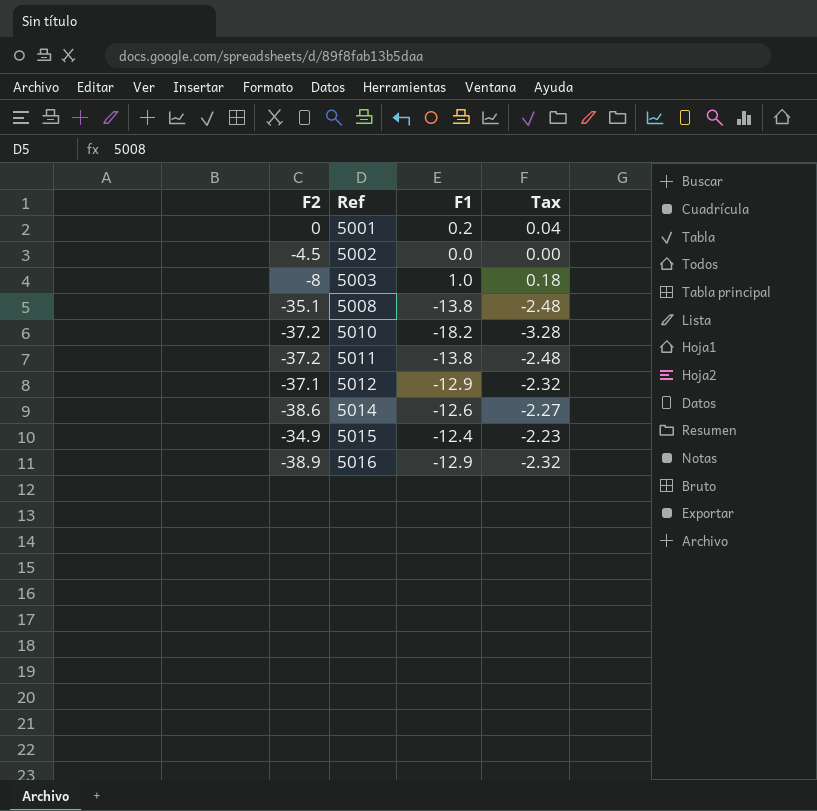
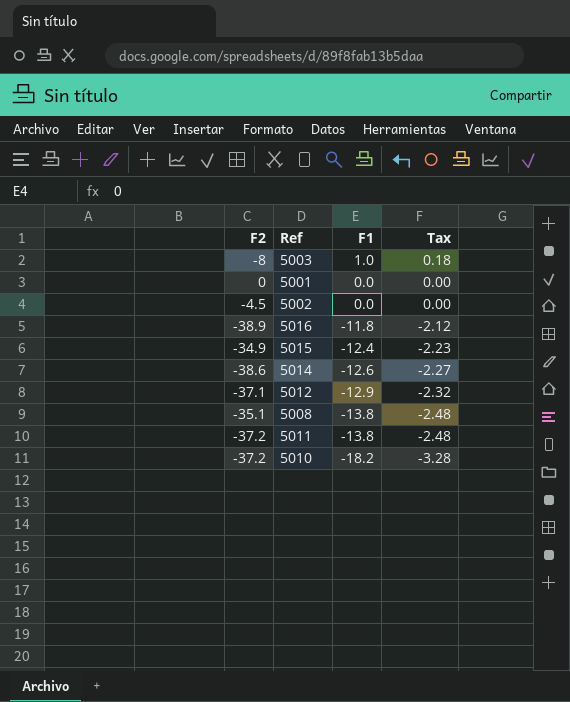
row order: Ref ascending -> F1 descending
5001 | F1: 0.2 -> 0.0
5001 | Tax: 0.04 -> 0.00
5016 | F1: -12.9 -> -11.8
5016 | Tax: -2.32 -> -2.12

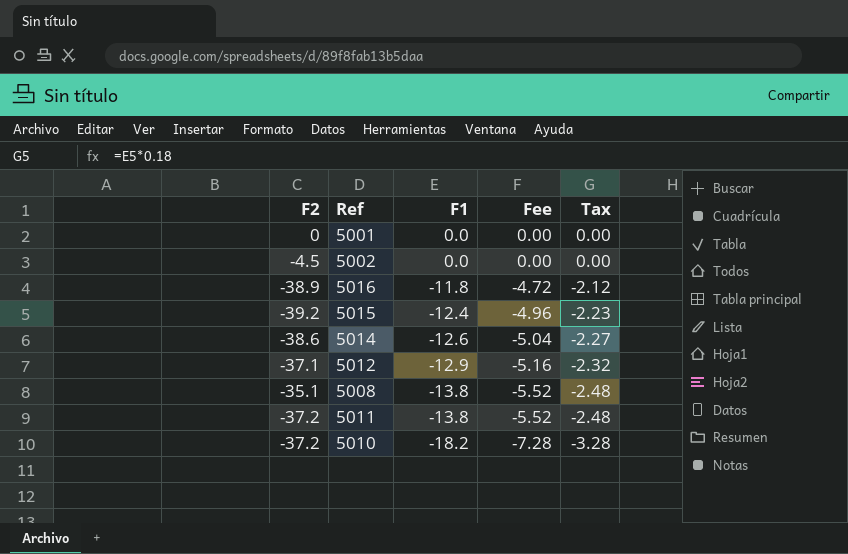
column Fee | formula: none -> [F1] * 0.4
row 5003: -8 | 1.0 | 0.18 -> none
5015 | F2: -34.9 -> -39.2

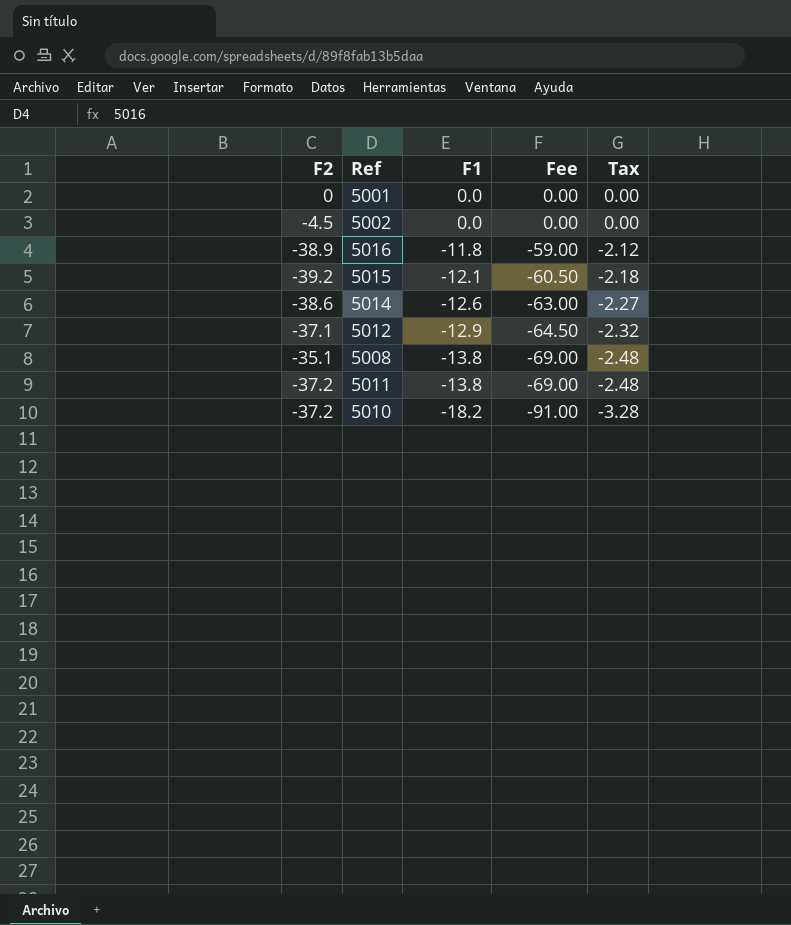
column Fee | formula: [F1] * 0.4 -> [F1] * 5
5015 | F1: -12.4 -> -12.1
5015 | Tax: -2.23 -> -2.18

